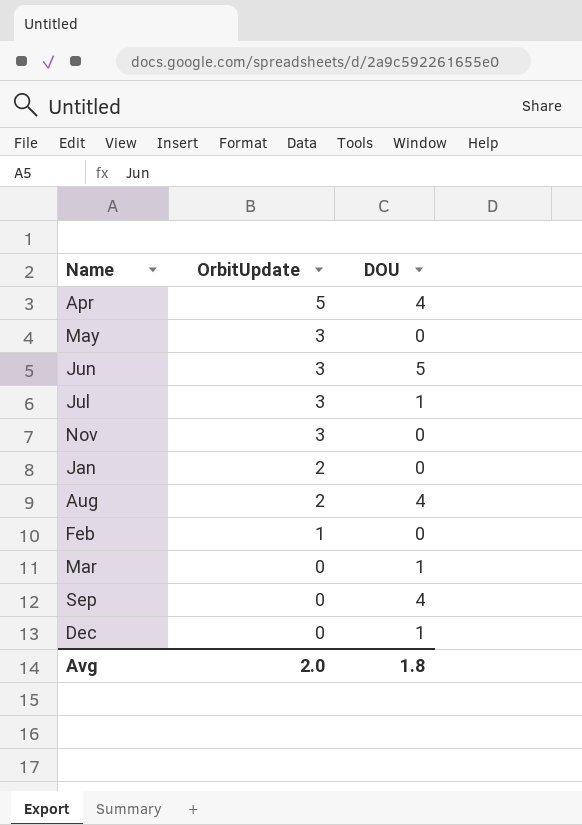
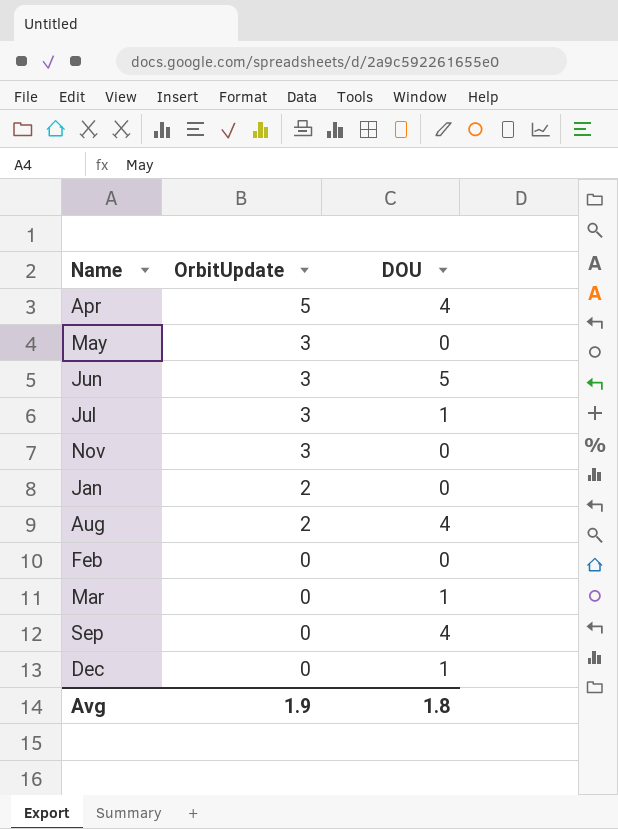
Feb | OrbitUpdate: 1 -> 0
Avg | OrbitUpdate: 2.0 -> 1.9

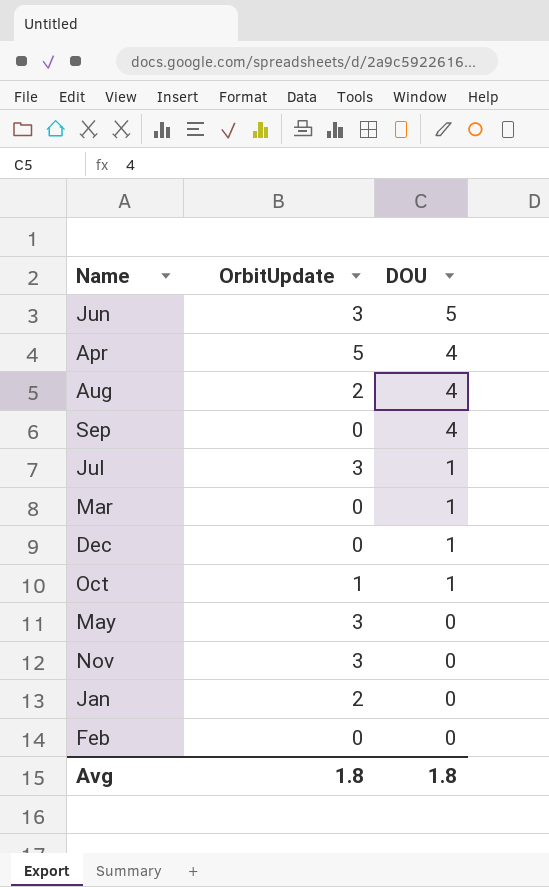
row order: OrbitUpdate descending -> DOU descending
row Oct: none -> 1 | 1
Avg | OrbitUpdate: 1.9 -> 1.8

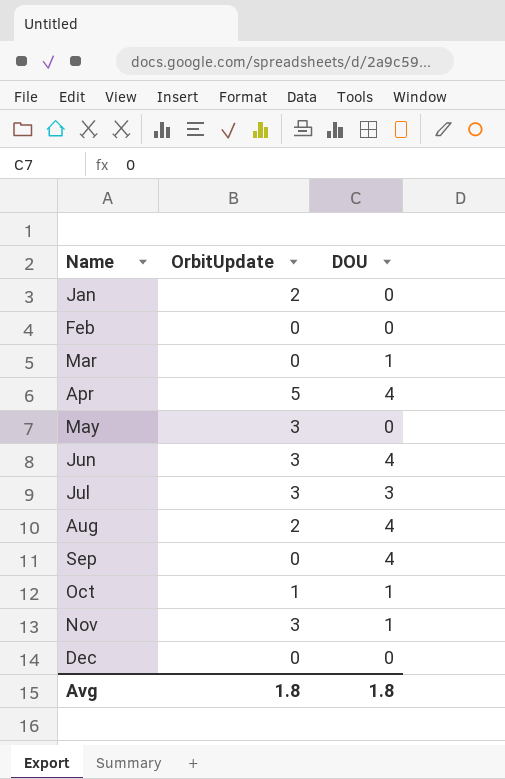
row order: DOU descending -> Name ascending
Jun | DOU: 5 -> 4
Jul | DOU: 1 -> 3
Nov | DOU: 0 -> 1
Dec | DOU: 1 -> 0

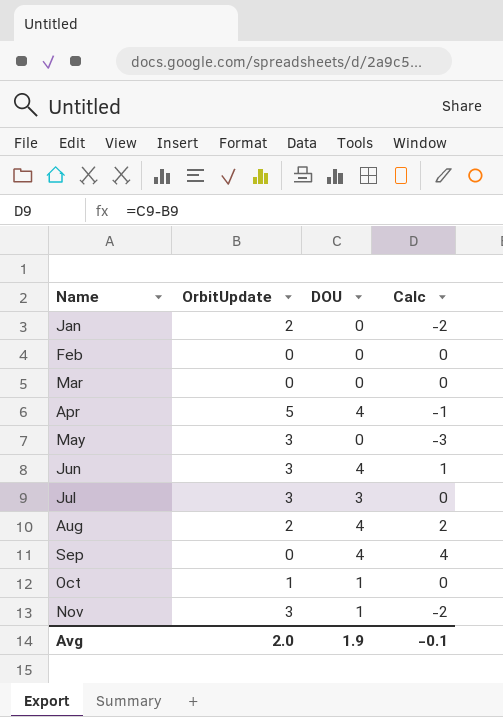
column Calc | formula: none -> [DOU] - [OrbitUpdate]
row Dec: 0 | 0 -> none
Mar | DOU: 1 -> 0
Avg | OrbitUpdate: 1.8 -> 2.0
Avg | DOU: 1.8 -> 1.9

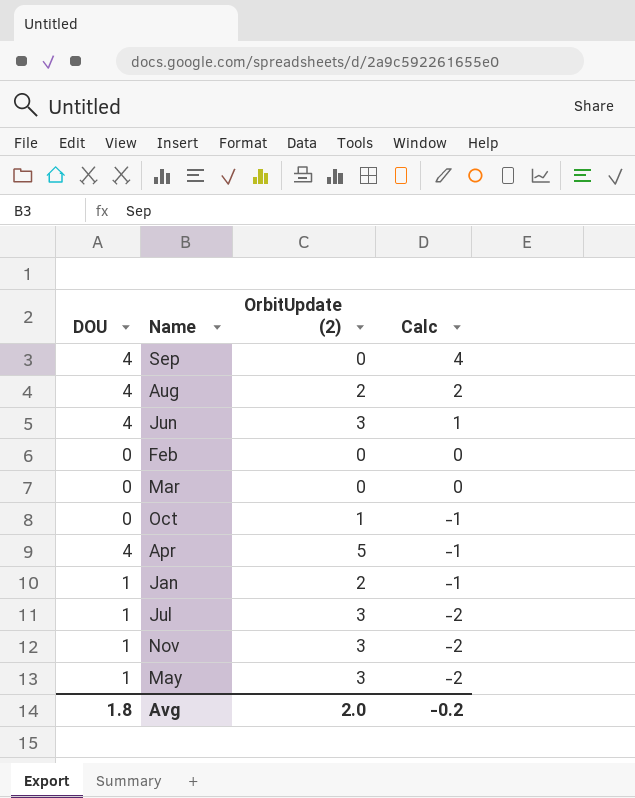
row order: Name ascending -> Calc descending
column DOU | position: 3 -> 1
column name: OrbitUpdate -> OrbitUpdate (2)
Oct | DOU: 1 -> 0
Oct | Calc: 0 -> -1
Jan | DOU: 0 -> 1
Jan | Calc: -2 -> -1
Jul | DOU: 3 -> 1
Jul | Calc: 0 -> -2
May | DOU: 0 -> 1
May | Calc: -3 -> -2
Avg | DOU: 1.9 -> 1.8
Avg | Calc: -0.1 -> -0.2

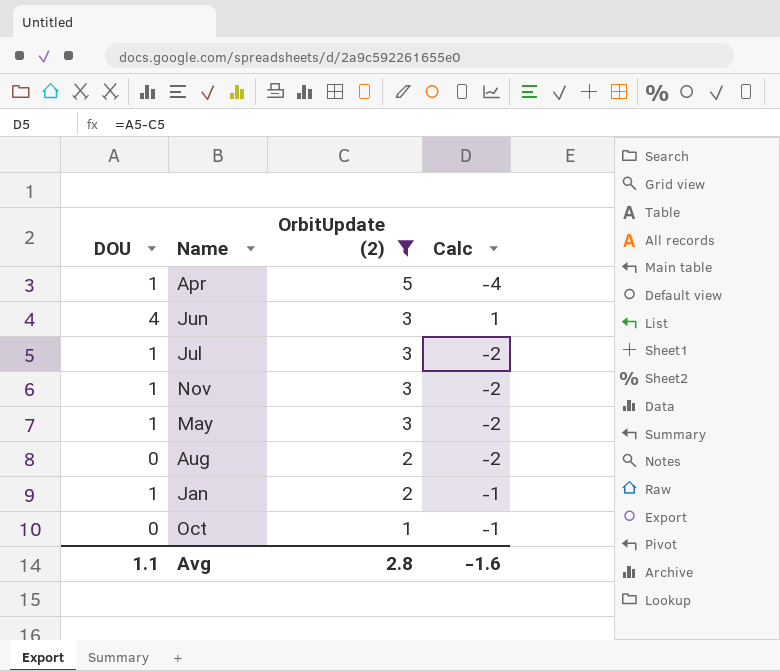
filter: none -> OrbitUpdate (2) != 0
row order: Calc descending -> OrbitUpdate (2) descending
Apr | DOU: 4 -> 1
Apr | Calc: -1 -> -4
Aug | DOU: 4 -> 0
Aug | Calc: 2 -> -2
Avg | DOU: 1.8 -> 1.1
Avg | OrbitUpdate (2): 2.0 -> 2.8
Avg | Calc: -0.2 -> -1.6

